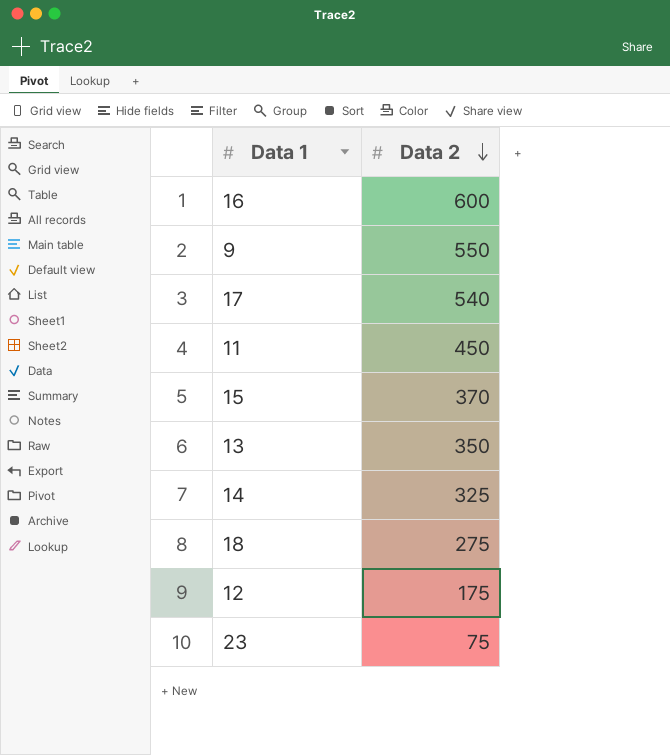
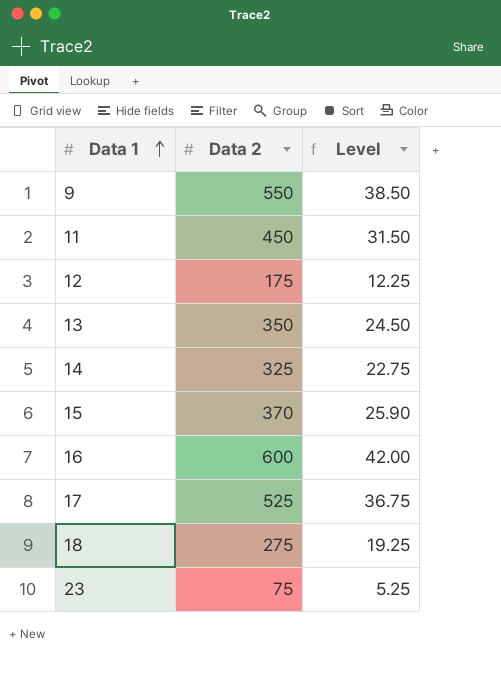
row order: Data 2 descending -> Data 1 ascending
column Level | formula: none -> [Data 2] * 0.07
17 | Data 2: 540 -> 525

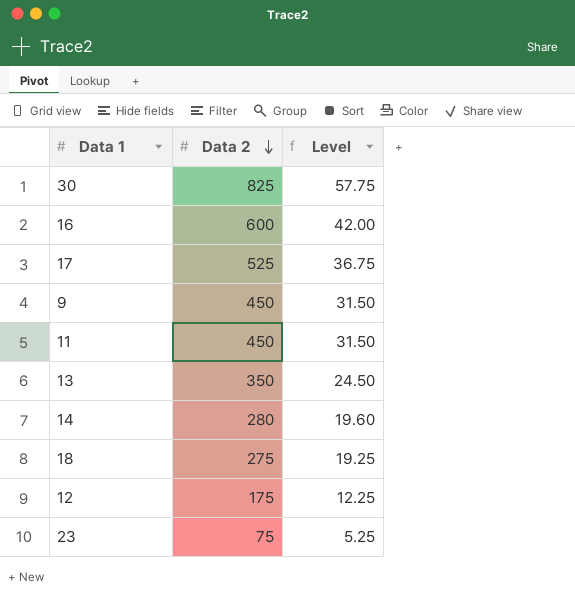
row order: Data 1 ascending -> Data 2 descending
row 15: 370 | 25.90 -> none
row 30: none -> 825 | 57.75
9 | Data 2: 550 -> 450
9 | Level: 38.50 -> 31.50
14 | Data 2: 325 -> 280
14 | Level: 22.75 -> 19.60

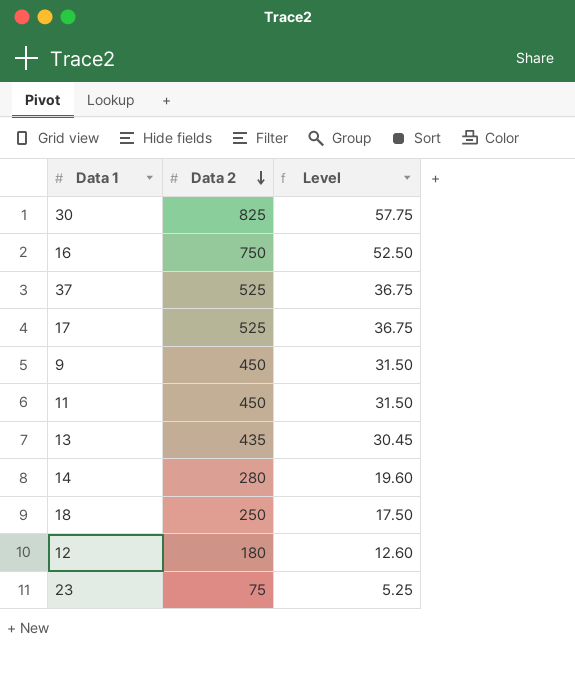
16 | Data 2: 600 -> 750
16 | Level: 42.00 -> 52.50
row 37: none -> 525 | 36.75
13 | Data 2: 350 -> 435
13 | Level: 24.50 -> 30.45
18 | Data 2: 275 -> 250
18 | Level: 19.25 -> 17.50
12 | Data 2: 175 -> 180
12 | Level: 12.25 -> 12.60

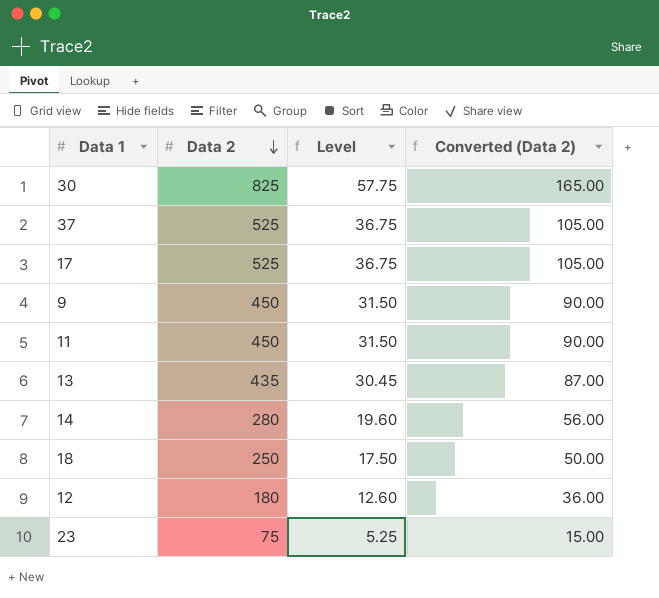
column Converted (Data 2) | formula: none -> [Data 2] * 0.2
row 16: 750 | 52.50 -> none

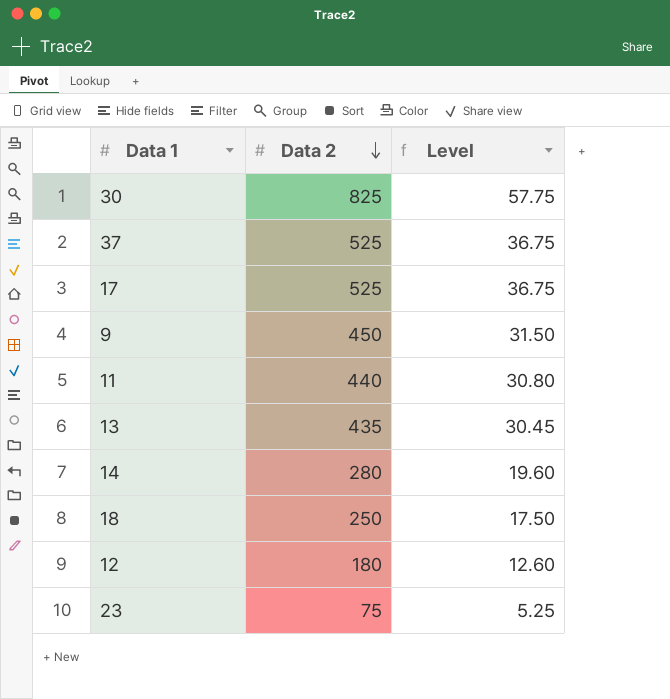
column Converted (Data 2) | formula: [Data 2] * 0.2 -> none
11 | Data 2: 450 -> 440
11 | Level: 31.50 -> 30.80

